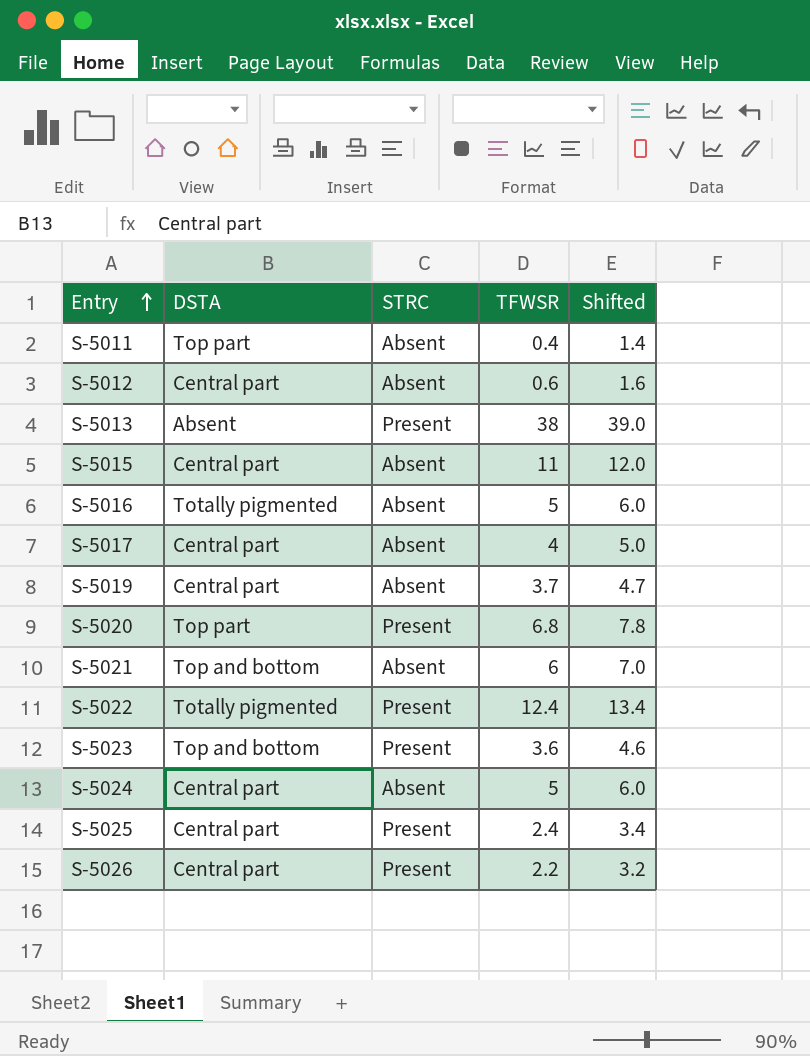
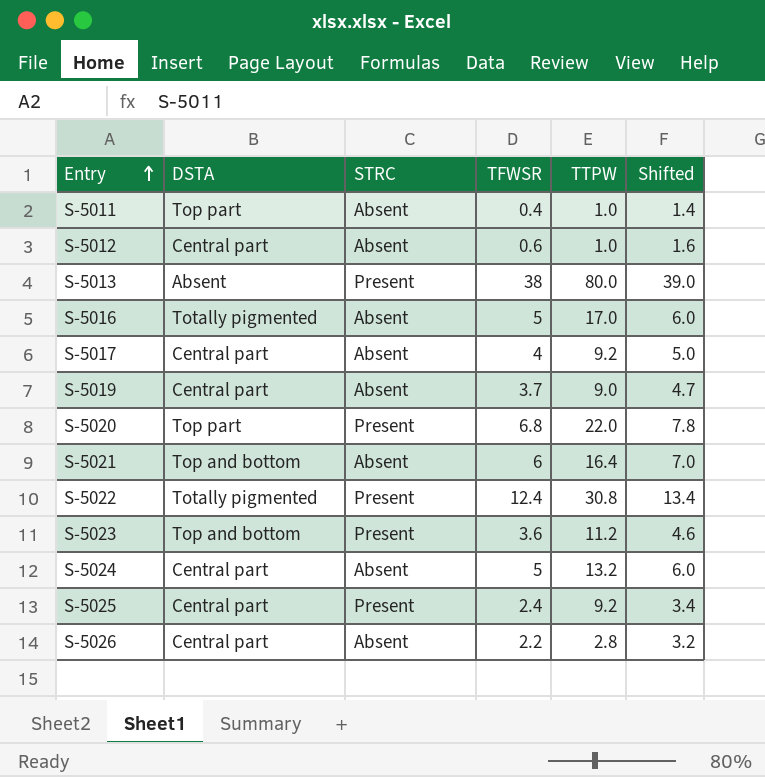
column TTPW | position: none -> 5
row S-5015: Central part | Absent | 11 | 12.0 -> none
S-5026 | STRC: Present -> Absent

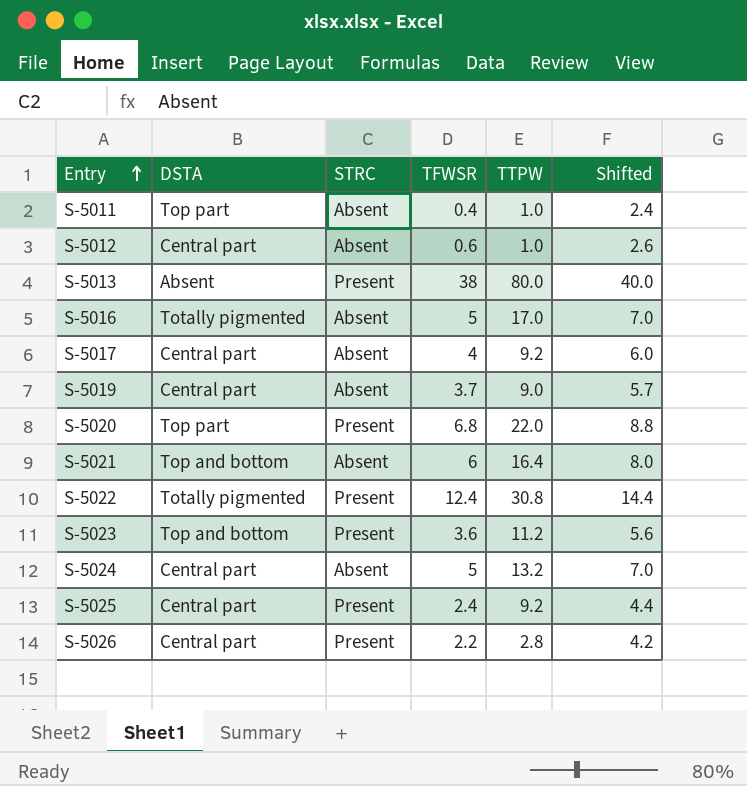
column Shifted | formula: [TFWSR] + 1 -> [TFWSR] + 2
S-5026 | STRC: Absent -> Present

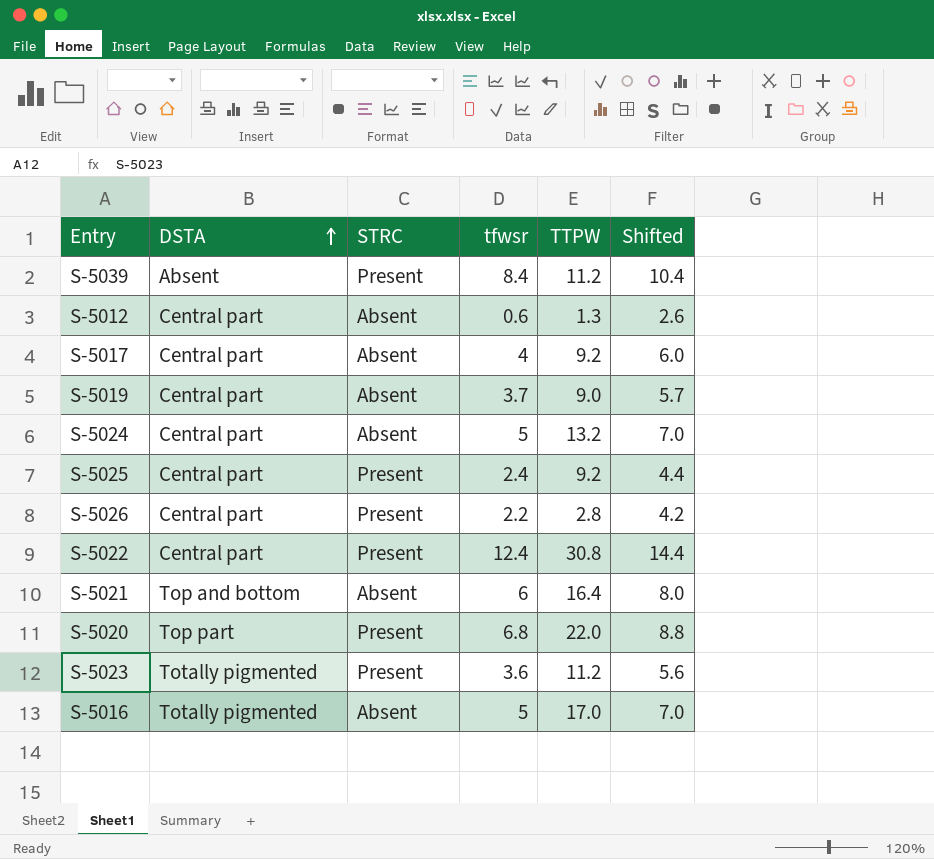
row order: Entry ascending -> DSTA ascending
column name: TFWSR -> tfwsr
row S-5011: Top part | Absent | 0.4 | 1.0 | 2.4 -> none
row S-5013: Absent | Present | 38 | 80.0 | 40.0 -> none
row S-5039: none -> Absent | Present | 8.4 | 11.2 | 10.4
S-5012 | TTPW: 1.0 -> 1.3
S-5022 | DSTA: Totally pigmented -> Central part
S-5023 | DSTA: Top and bottom -> Totally pigmented

